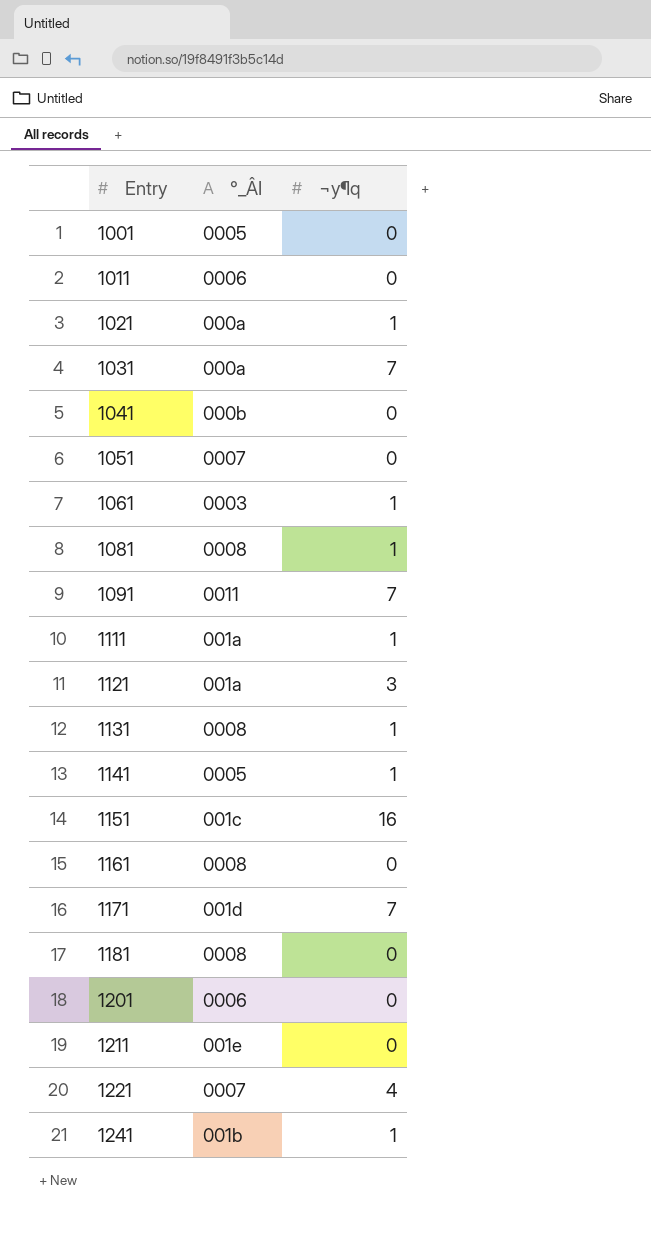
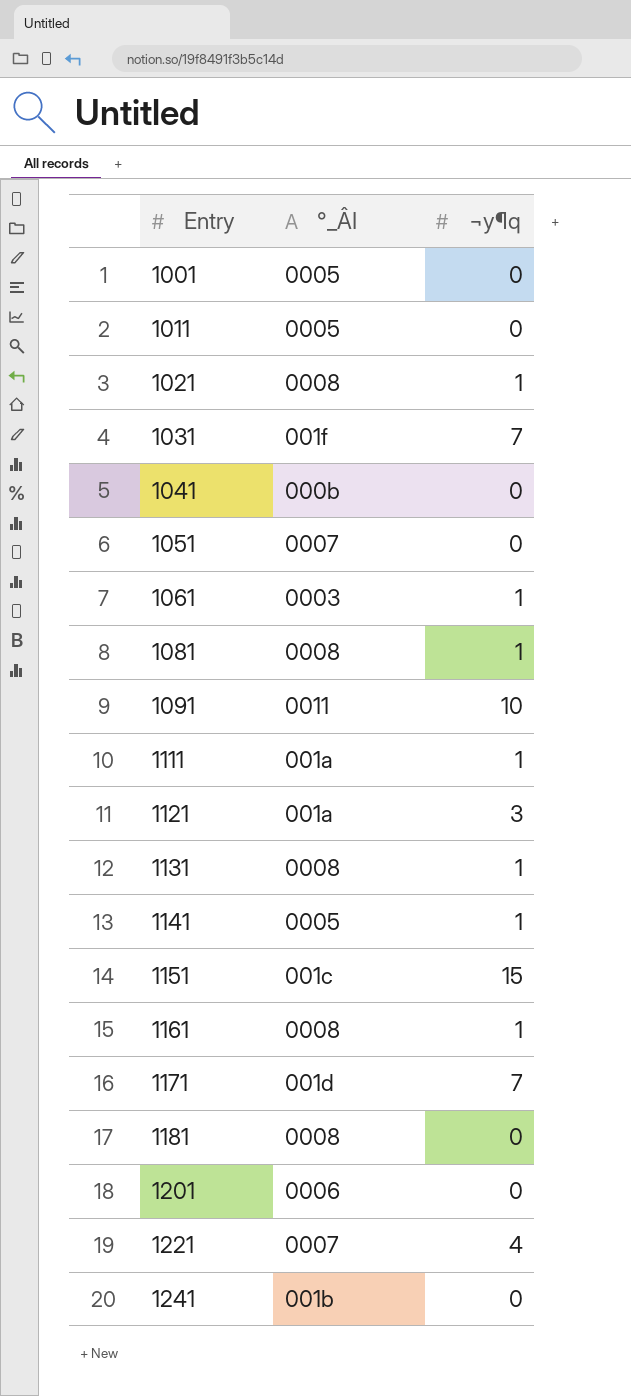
row 1211: 001e | 0 -> none
1011 | °_ÂI: 0006 -> 0005
1021 | °_ÂI: 000a -> 0008
1031 | °_ÂI: 000a -> 001f
1091 | ¬y¶q: 7 -> 10
1151 | ¬y¶q: 16 -> 15
1161 | ¬y¶q: 0 -> 1
1241 | ¬y¶q: 1 -> 0

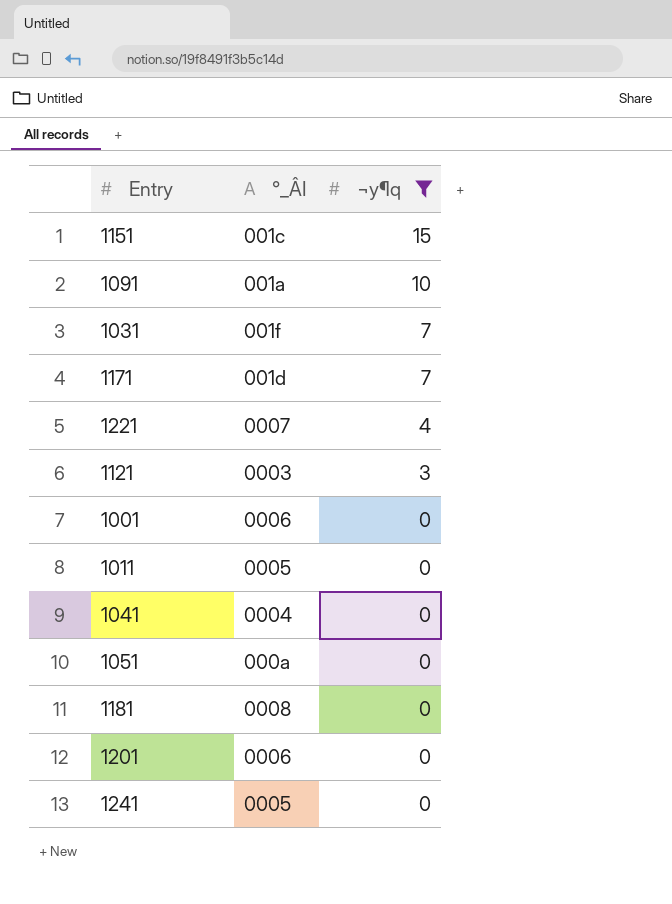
filter: none -> ¬y¶q != 1
row order: Entry ascending -> ¬y¶q descending
1091 | °_ÂI: 0011 -> 001a
1121 | °_ÂI: 001a -> 0003
1001 | °_ÂI: 0005 -> 0006
1041 | °_ÂI: 000b -> 0004
1051 | °_ÂI: 0007 -> 000a
1241 | °_ÂI: 001b -> 0005

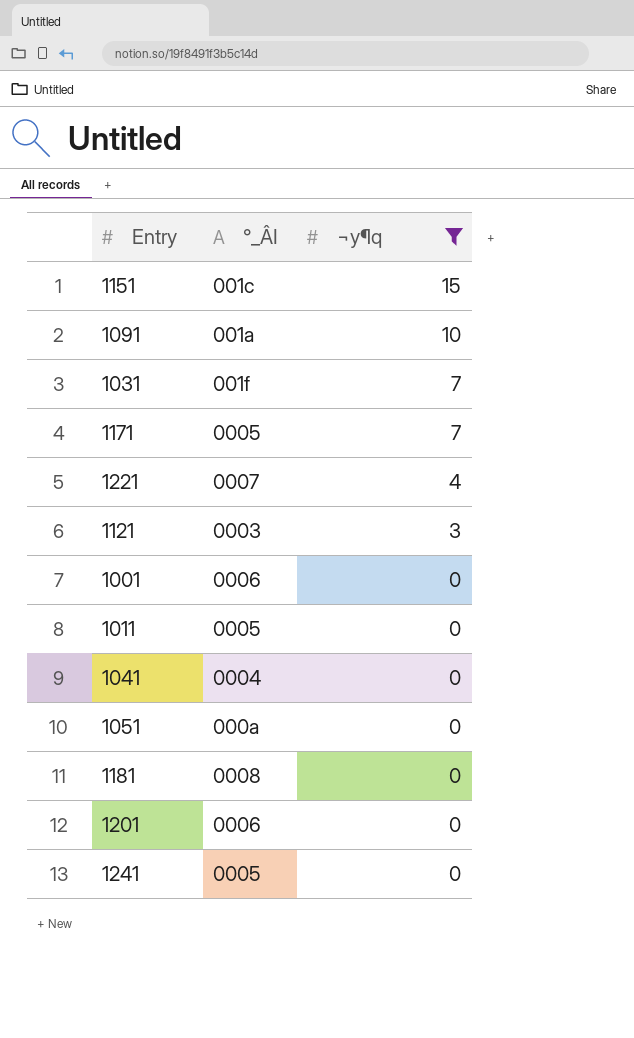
1171 | °_ÂI: 001d -> 0005

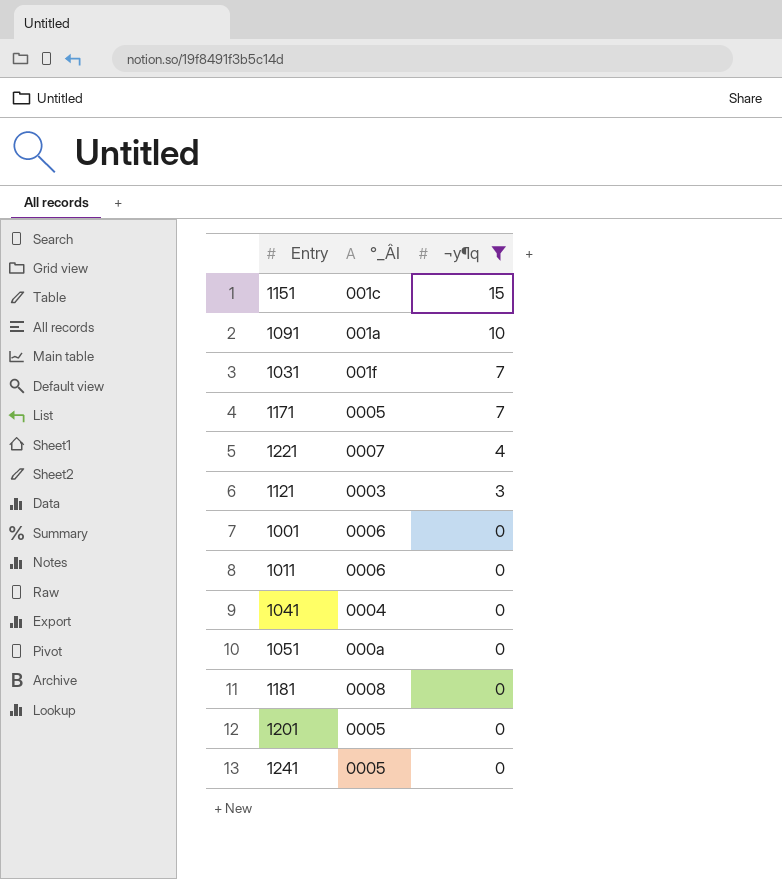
1011 | °_ÂI: 0005 -> 0006
1201 | °_ÂI: 0006 -> 0005

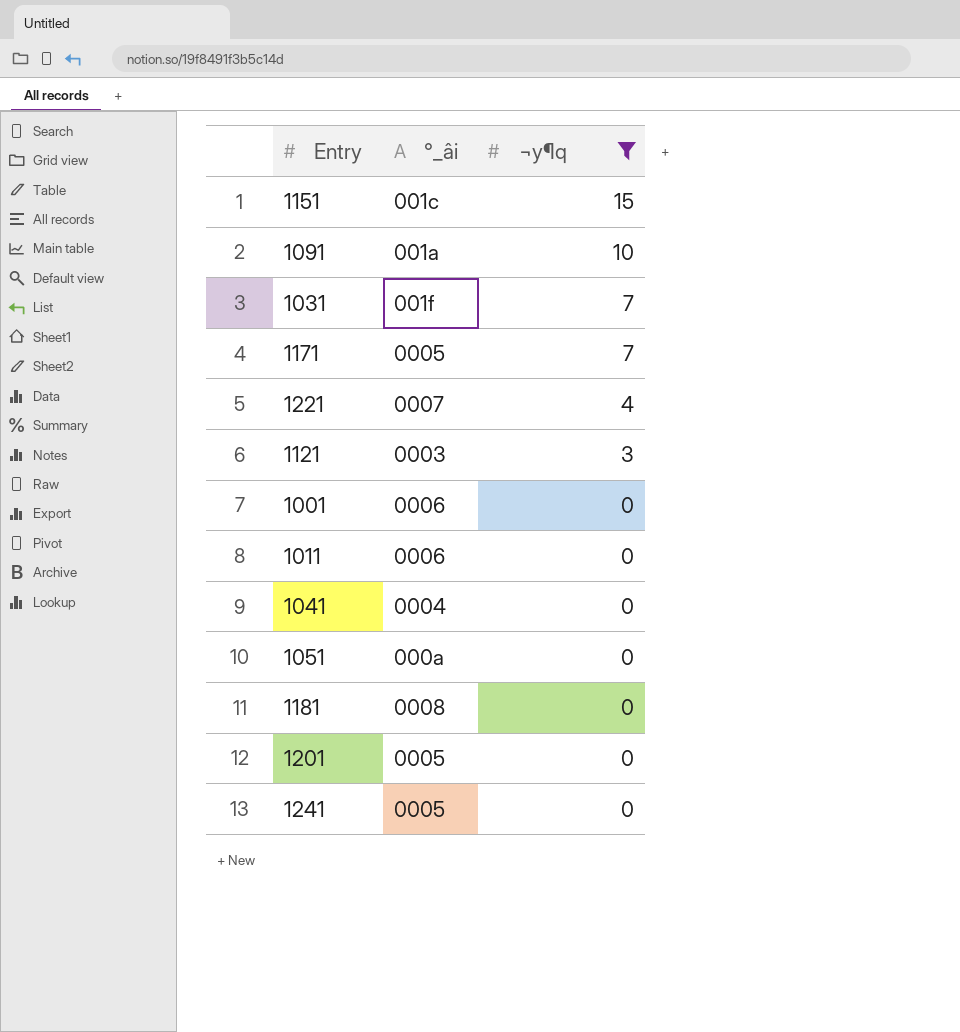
column name: °_ÂI -> °_âi

